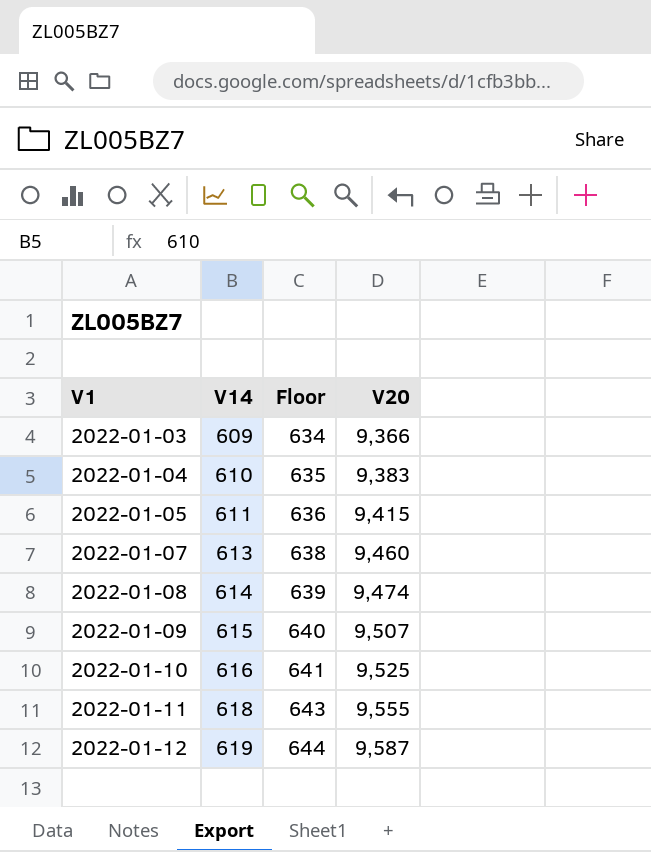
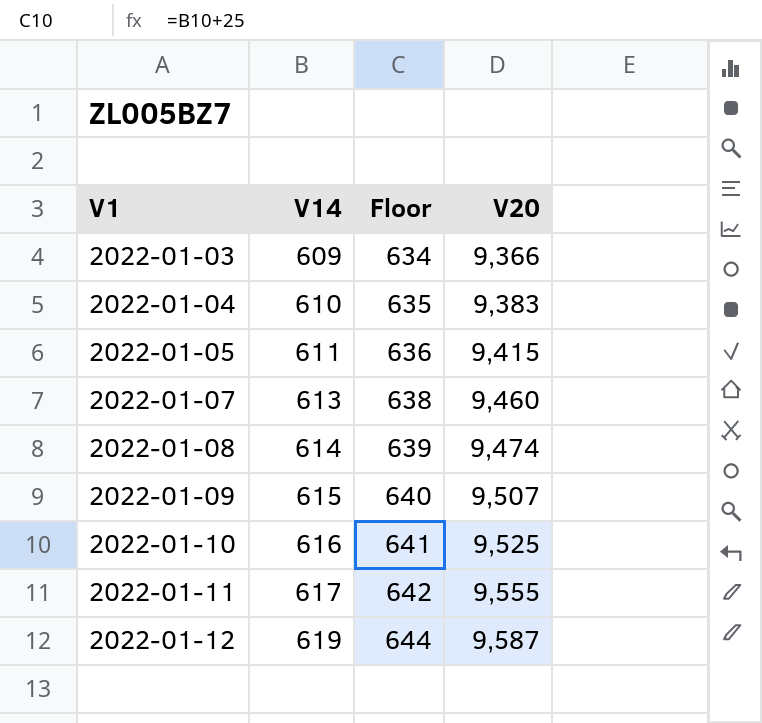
2022-01-11 | V14: 618 -> 617
2022-01-11 | Floor: 643 -> 642

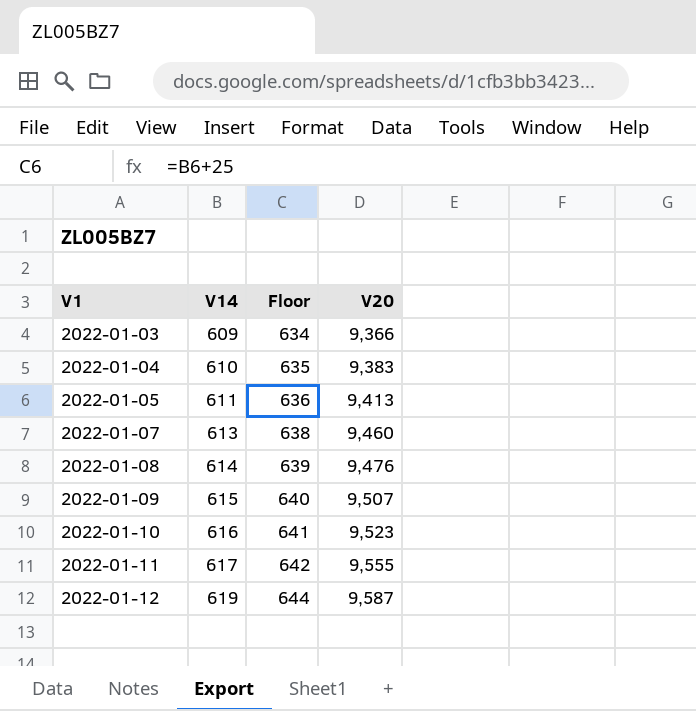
2022-01-05 | V20: 9,415 -> 9,413
2022-01-08 | V20: 9,474 -> 9,476
2022-01-10 | V20: 9,525 -> 9,523

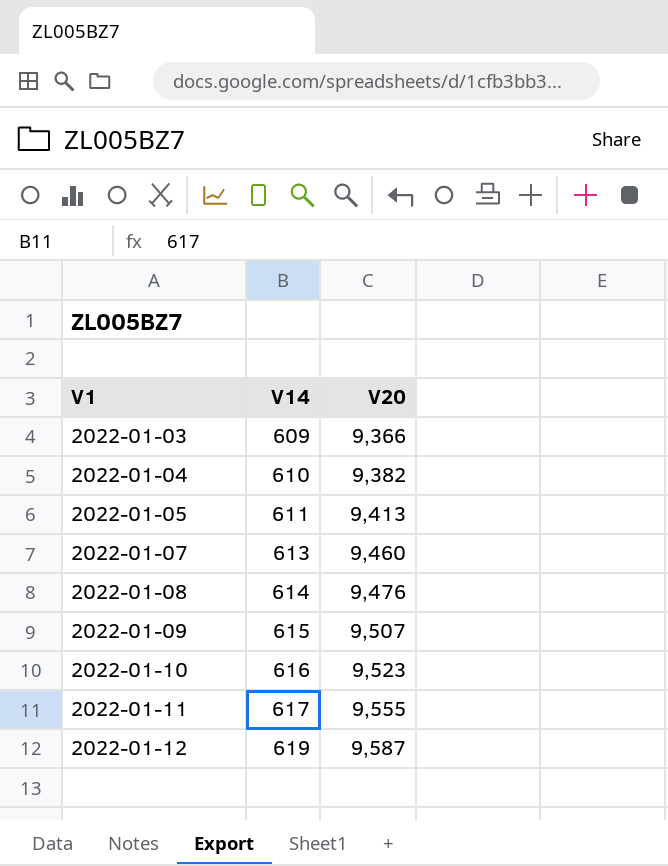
column Floor | formula: [V14] + 25 -> none
2022-01-04 | V20: 9,383 -> 9,382

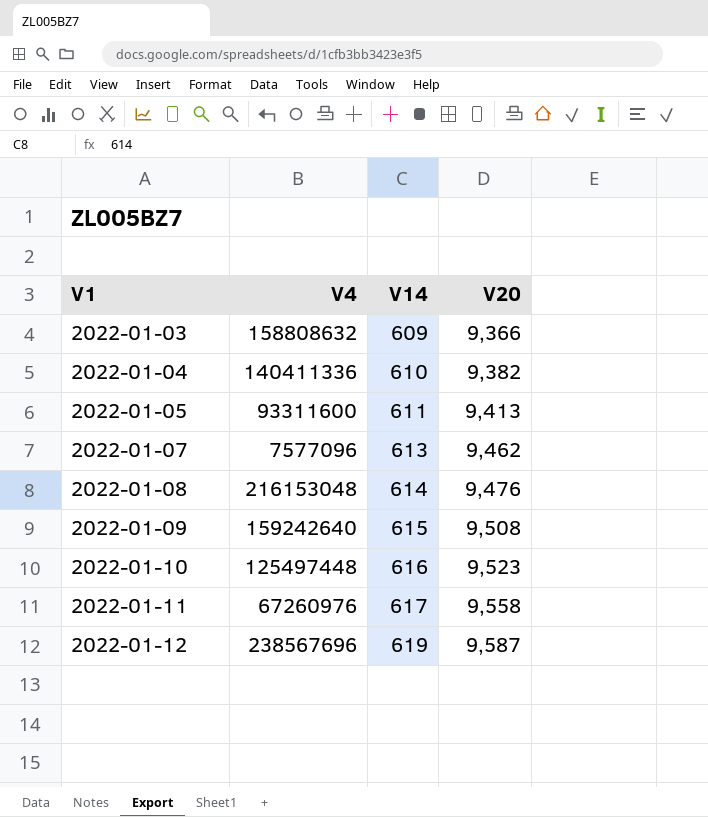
column V4 | position: none -> 2
2022-01-07 | V20: 9,460 -> 9,462
2022-01-09 | V20: 9,507 -> 9,508
2022-01-11 | V20: 9,555 -> 9,558

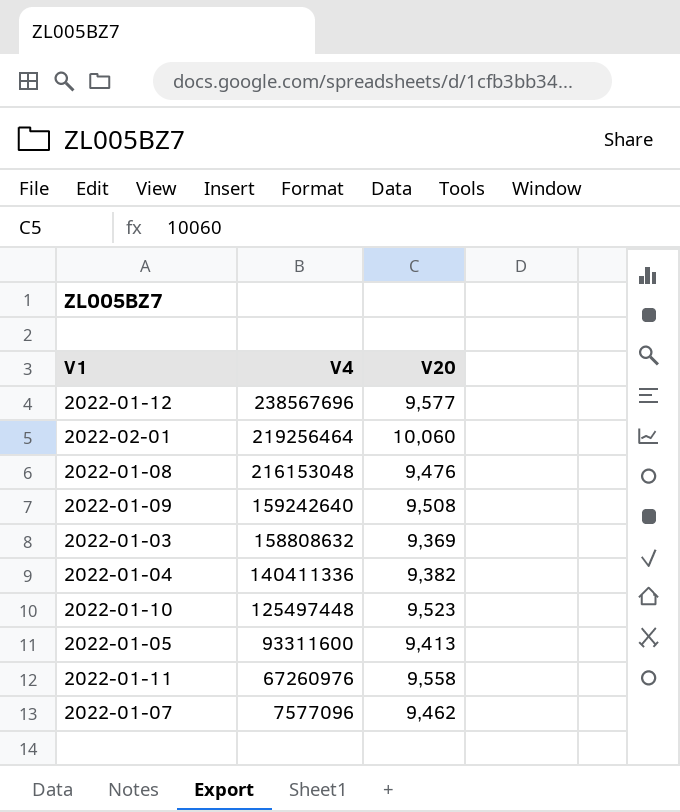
row order: V1 ascending -> V4 descending
column V14 | position: 3 -> none
2022-01-12 | V20: 9,587 -> 9,577
row 2022-02-01: none -> 219256464 | 10,060
2022-01-03 | V20: 9,366 -> 9,369

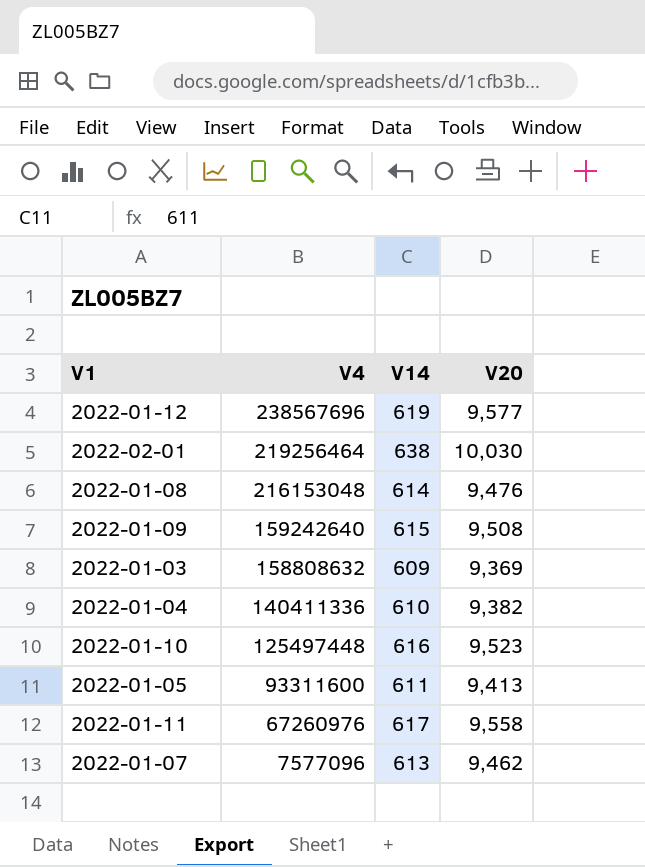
column V14 | position: none -> 3
2022-02-01 | V20: 10,060 -> 10,030

